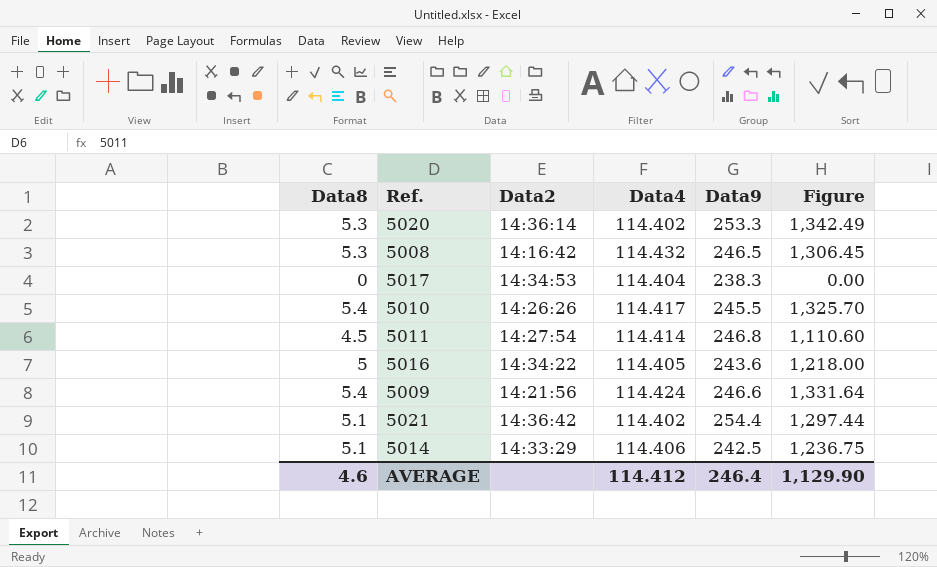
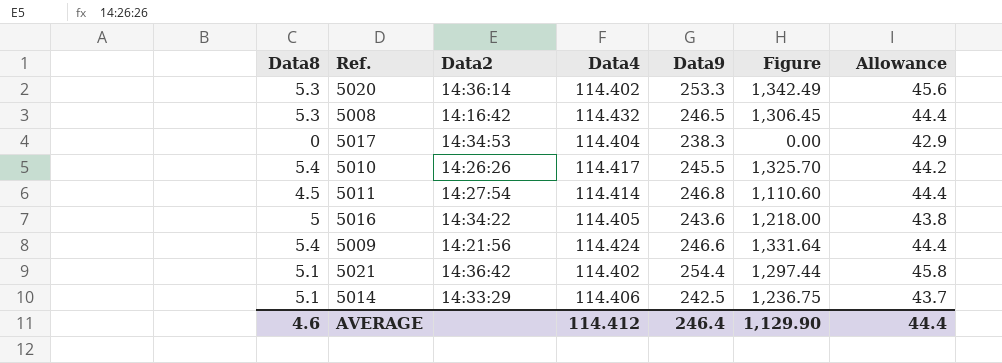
column Allowance | formula: none -> [Data9] * 0.18

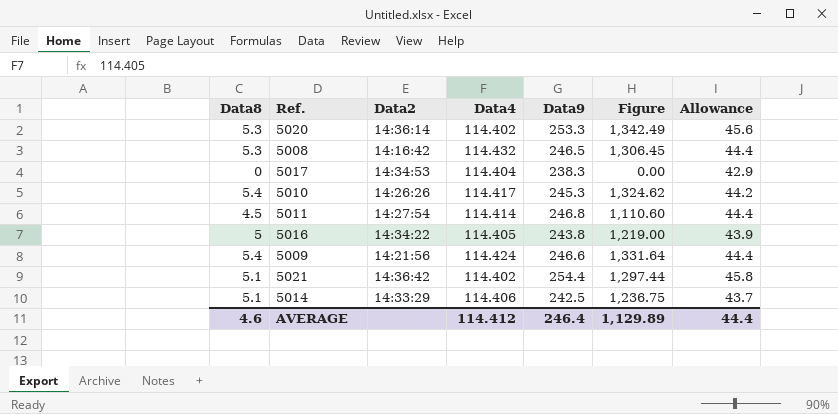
5010 | Data9: 245.5 -> 245.3
5010 | Figure: 1,325.70 -> 1,324.62
5016 | Data9: 243.6 -> 243.8
5016 | Figure: 1,218.00 -> 1,219.00
5016 | Allowance: 43.8 -> 43.9
AVERAGE | Figure: 1,129.90 -> 1,129.89

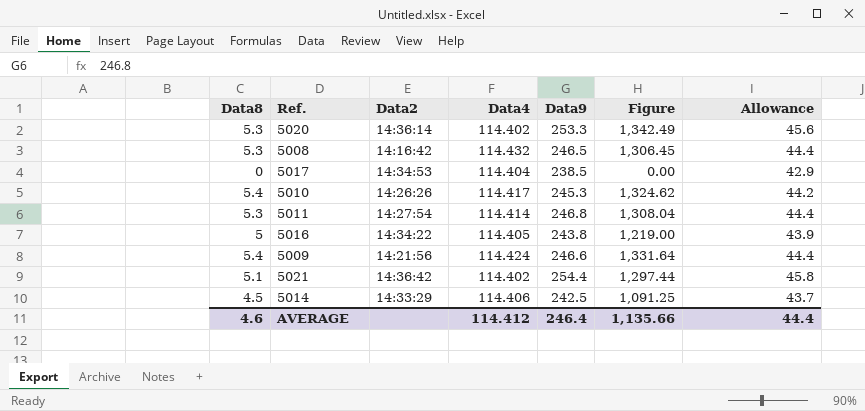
5017 | Data9: 238.3 -> 238.5
5011 | Data8: 4.5 -> 5.3
5011 | Figure: 1,110.60 -> 1,308.04
5014 | Data8: 5.1 -> 4.5
5014 | Figure: 1,236.75 -> 1,091.25
AVERAGE | Figure: 1,129.89 -> 1,135.66

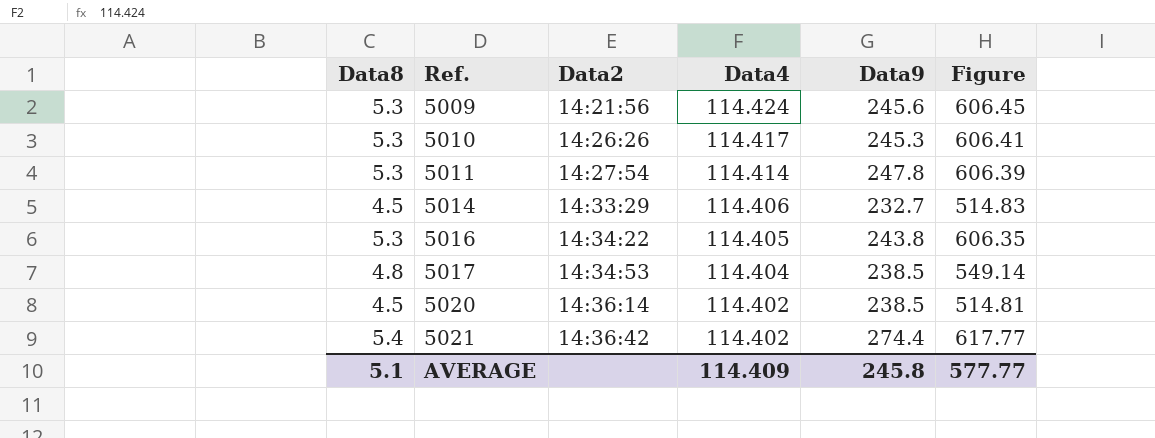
row order: none -> Ref. ascending
column Allowance | formula: [Data9] * 0.18 -> none
column Figure | formula: [Data8] * [Data9] -> [Data8] * [Data4]
row 5008: 5.3 | 14:16:42 | 114.432 | 246.5 | 1,306.45 | 44.4 -> none
5009 | Data8: 5.4 -> 5.3
5009 | Data9: 246.6 -> 245.6
5010 | Data8: 5.4 -> 5.3
5011 | Data9: 246.8 -> 247.8
5014 | Data9: 242.5 -> 232.7
5016 | Data8: 5 -> 5.3
5017 | Data8: 0 -> 4.8
5020 | Data8: 5.3 -> 4.5
5020 | Data9: 253.3 -> 238.5
5021 | Data8: 5.1 -> 5.4
5021 | Data9: 254.4 -> 274.4
AVERAGE | Data8: 4.6 -> 5.1
AVERAGE | Data4: 114.412 -> 114.409
AVERAGE | Data9: 246.4 -> 245.8
AVERAGE | Figure: 1,135.66 -> 577.77

